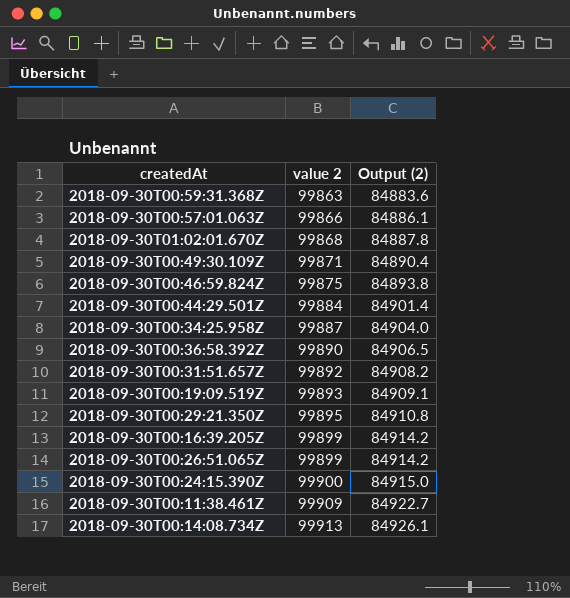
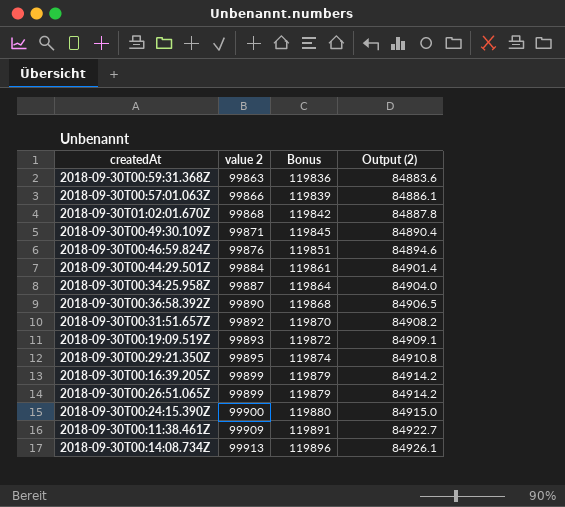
column Bonus | formula: none -> [value 2] * 1.2
2018-09-30T00:46:59.824Z | value 2: 99875 -> 99876
2018-09-30T00:46:59.824Z | Output (2): 84893.8 -> 84894.6

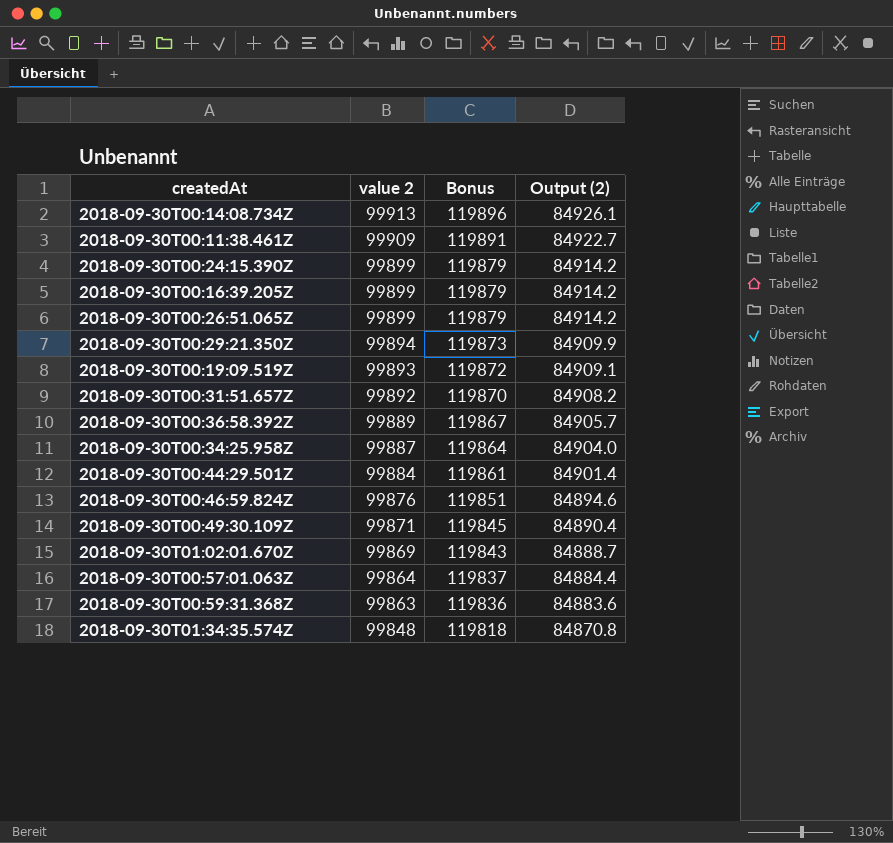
row order: value 2 ascending -> value 2 descending
2018-09-30T00:24:15.390Z | value 2: 99900 -> 99899
2018-09-30T00:24:15.390Z | Bonus: 119880 -> 119879
2018-09-30T00:24:15.390Z | Output (2): 84915.0 -> 84914.2
2018-09-30T00:29:21.350Z | value 2: 99895 -> 99894
2018-09-30T00:29:21.350Z | Bonus: 119874 -> 119873
2018-09-30T00:29:21.350Z | Output (2): 84910.8 -> 84909.9
2018-09-30T00:36:58.392Z | value 2: 99890 -> 99889
2018-09-30T00:36:58.392Z | Bonus: 119868 -> 119867
2018-09-30T00:36:58.392Z | Output (2): 84906.5 -> 84905.7
2018-09-30T01:02:01.670Z | value 2: 99868 -> 99869
2018-09-30T01:02:01.670Z | Bonus: 119842 -> 119843
2018-09-30T01:02:01.670Z | Output (2): 84887.8 -> 84888.7
2018-09-30T00:57:01.063Z | value 2: 99866 -> 99864
2018-09-30T00:57:01.063Z | Bonus: 119839 -> 119837
2018-09-30T00:57:01.063Z | Output (2): 84886.1 -> 84884.4
row 2018-09-30T01:34:35.574Z: none -> 99848 | 119818 | 84870.8

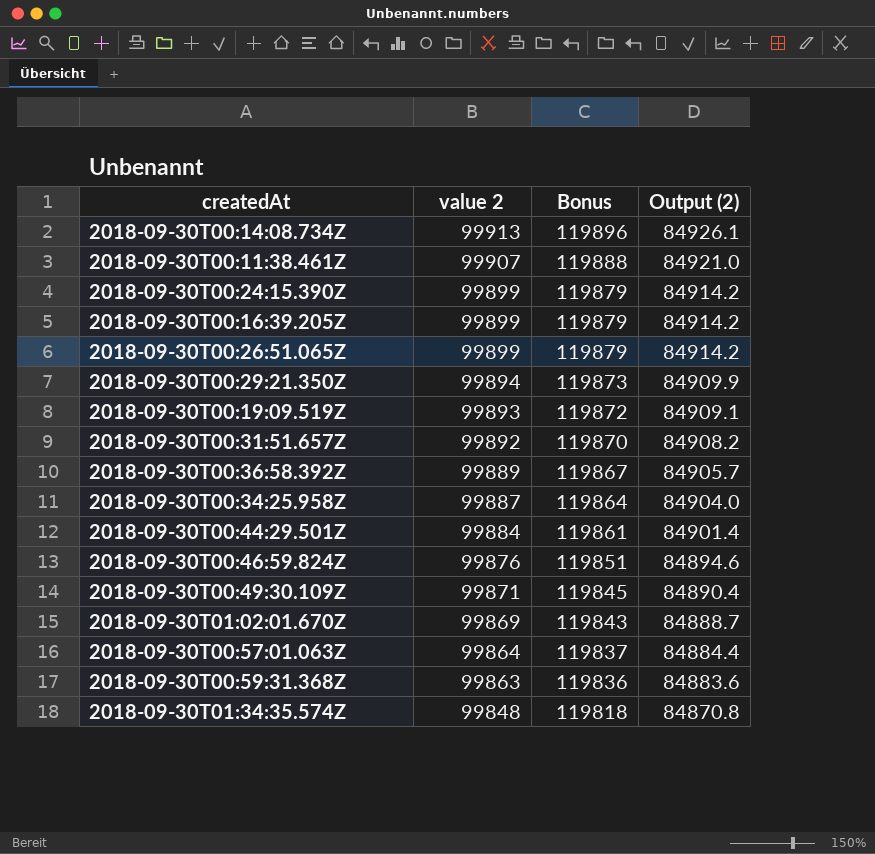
2018-09-30T00:11:38.461Z | value 2: 99909 -> 99907
2018-09-30T00:11:38.461Z | Bonus: 119891 -> 119888
2018-09-30T00:11:38.461Z | Output (2): 84922.7 -> 84921.0

